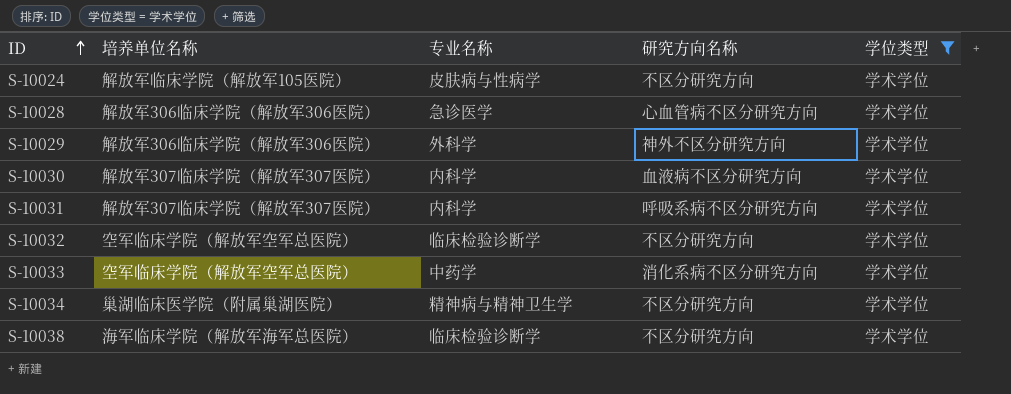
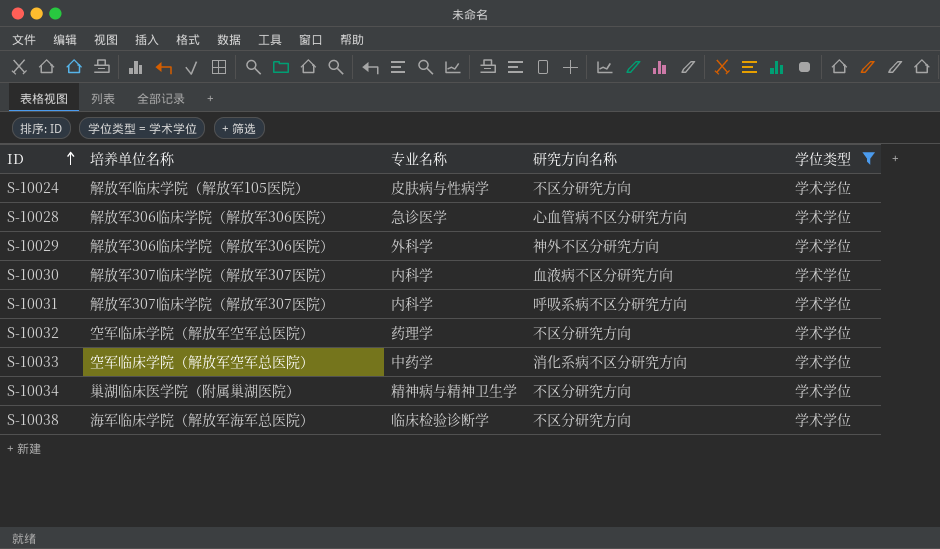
S-10032 | 专业名称: 临床检验诊断学 -> 药理学

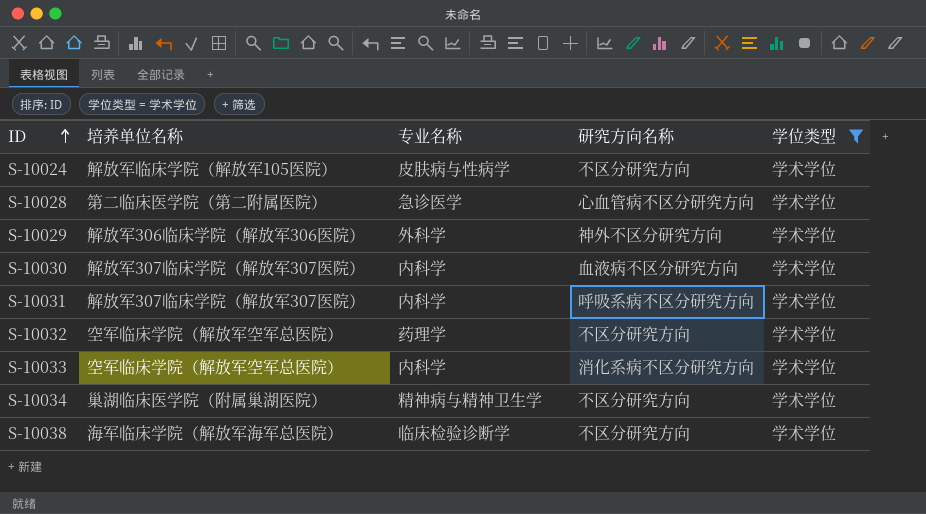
S-10028 | 培养单位名称: 解放军306临床学院（解放军306医院） -> 第二临床医学院（第二附属医院）
S-10033 | 专业名称: 中药学 -> 内科学

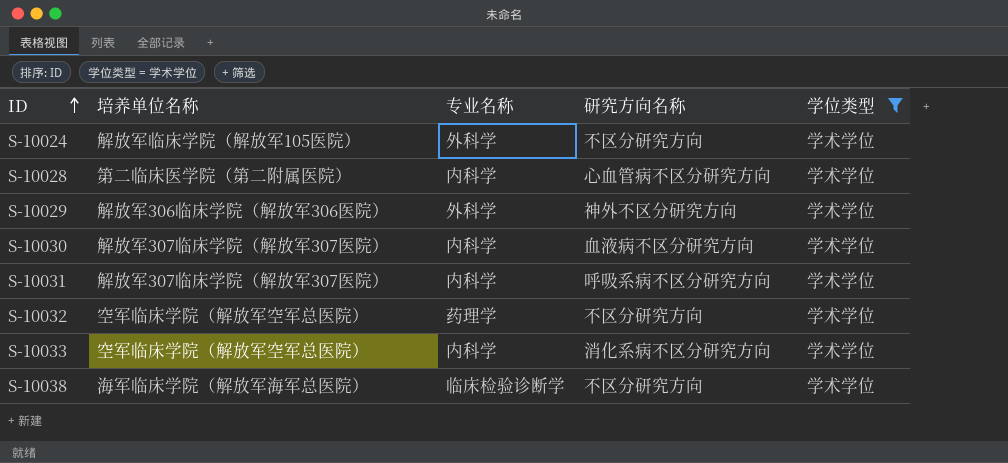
row S-10034: 巢湖临床医学院（附属巢湖医院） | 精神病与精神卫生学 | 不区分研究方向 | 学术学位 -> none
S-10024 | 专业名称: 皮肤病与性病学 -> 外科学
S-10028 | 专业名称: 急诊医学 -> 内科学

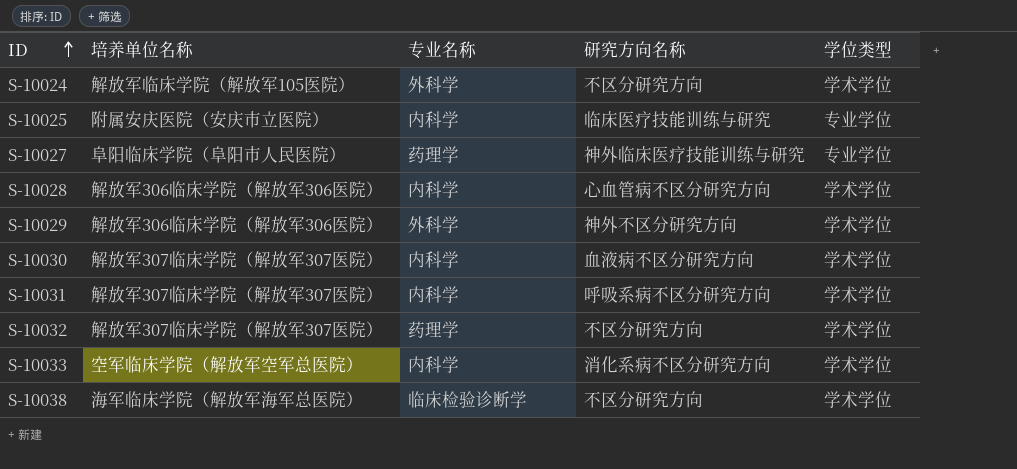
filter: 学位类型 = 学术学位 -> none
S-10028 | 培养单位名称: 第二临床医学院（第二附属医院） -> 解放军306临床学院（解放军306医院）
S-10032 | 培养单位名称: 空军临床学院（解放军空军总医院） -> 解放军307临床学院（解放军307医院）

